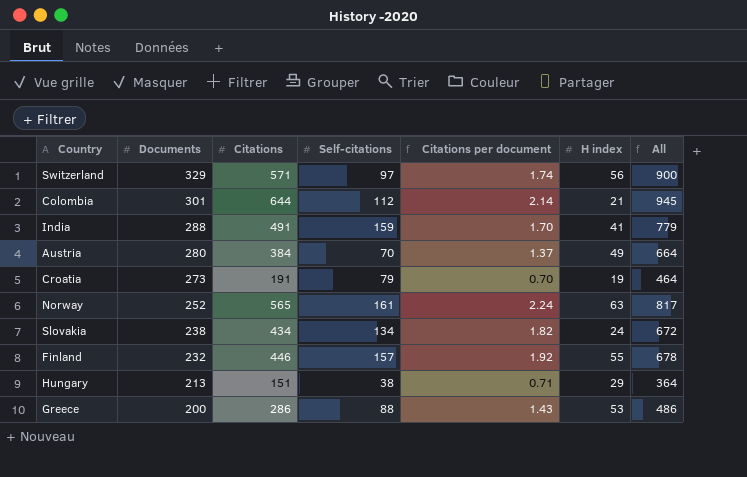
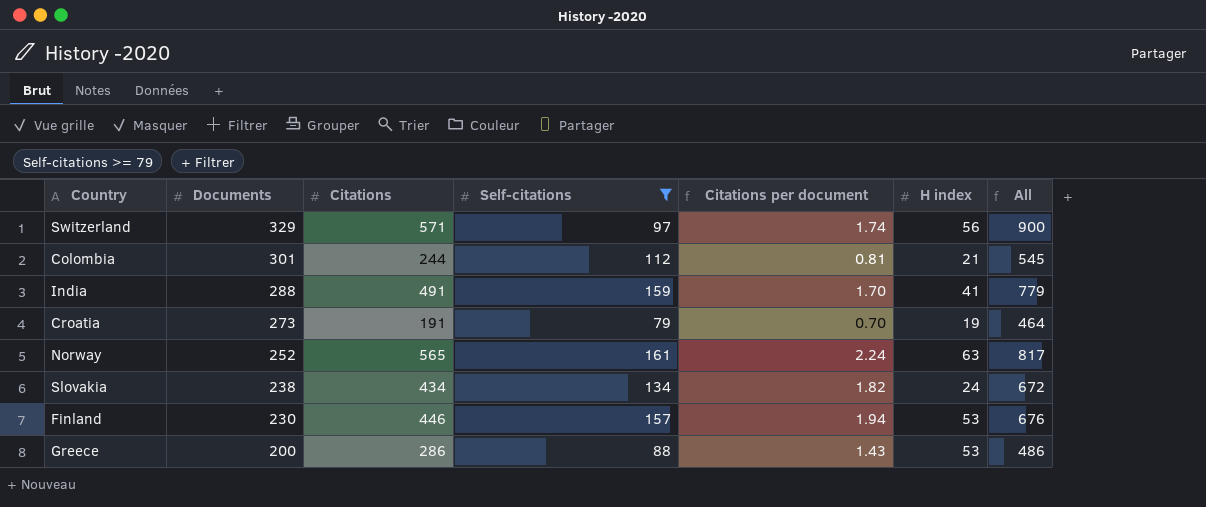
filter: none -> Self-citations >= 79
Colombia | Citations: 644 -> 244
Colombia | Citations per document: 2.14 -> 0.81
Colombia | All: 945 -> 545
Finland | Documents: 232 -> 230
Finland | Citations per document: 1.92 -> 1.94
Finland | H index: 55 -> 53
Finland | All: 678 -> 676

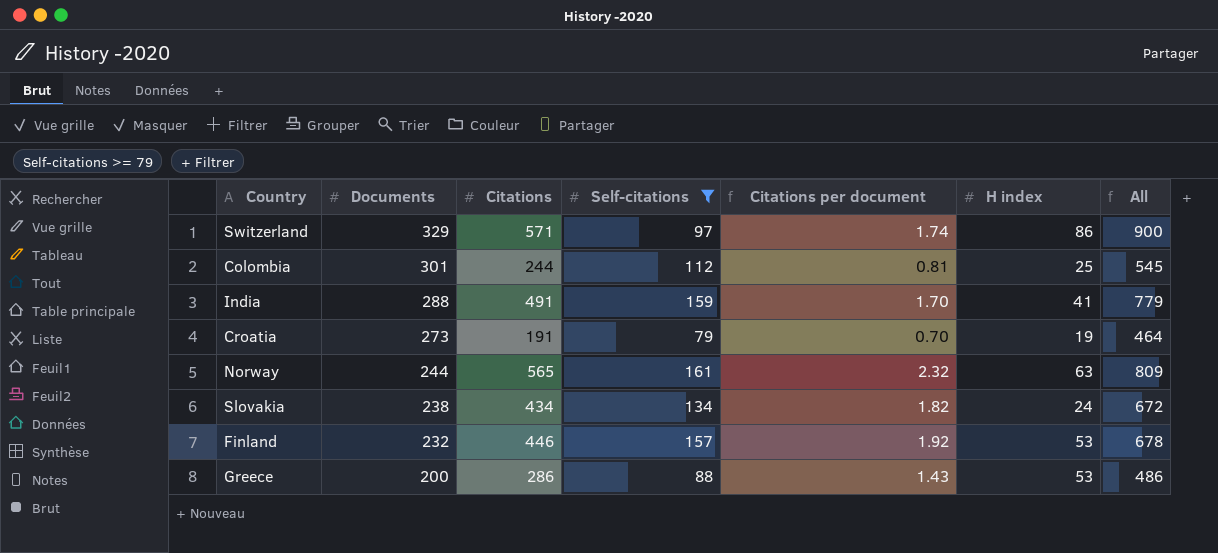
Switzerland | H index: 56 -> 86
Colombia | H index: 21 -> 25
Norway | Documents: 252 -> 244
Norway | Citations per document: 2.24 -> 2.32
Norway | All: 817 -> 809
Finland | Documents: 230 -> 232
Finland | Citations per document: 1.94 -> 1.92
Finland | All: 676 -> 678

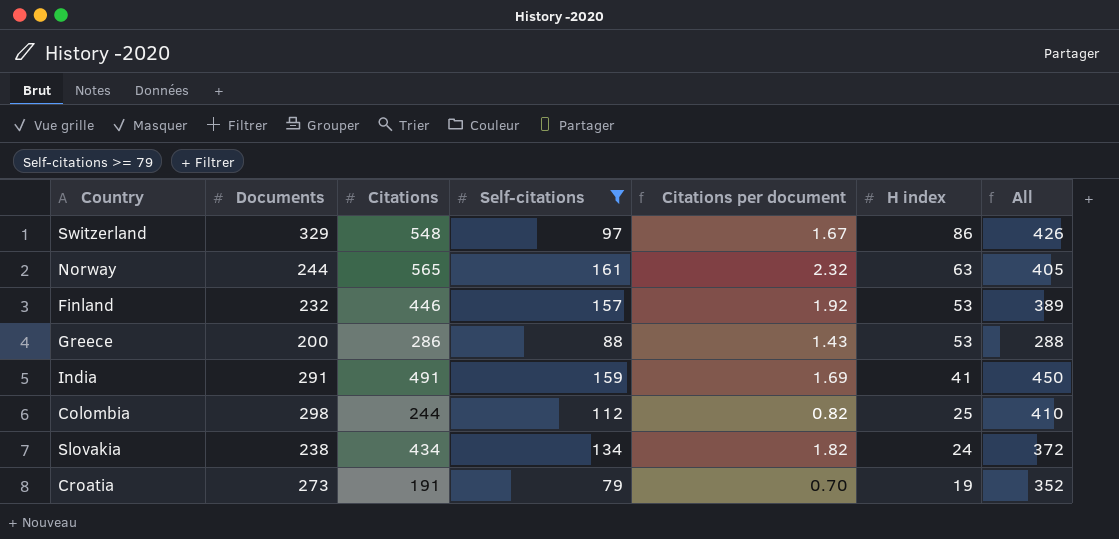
row order: Documents descending -> H index descending
column All | formula: [Documents] + [Citations] -> [Documents] + [Self-citations]
Switzerland | Citations: 571 -> 548
Switzerland | Citations per document: 1.74 -> 1.67
India | Documents: 288 -> 291
India | Citations per document: 1.70 -> 1.69
Colombia | Documents: 301 -> 298
Colombia | Citations per document: 0.81 -> 0.82

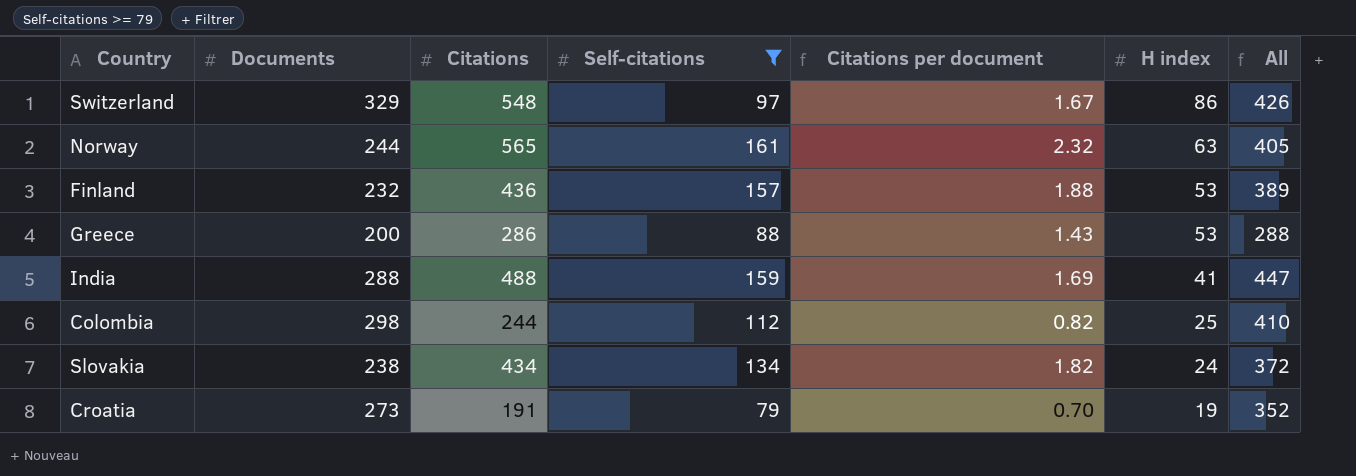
Finland | Citations: 446 -> 436
Finland | Citations per document: 1.92 -> 1.88
India | Documents: 291 -> 288
India | Citations: 491 -> 488
India | All: 450 -> 447

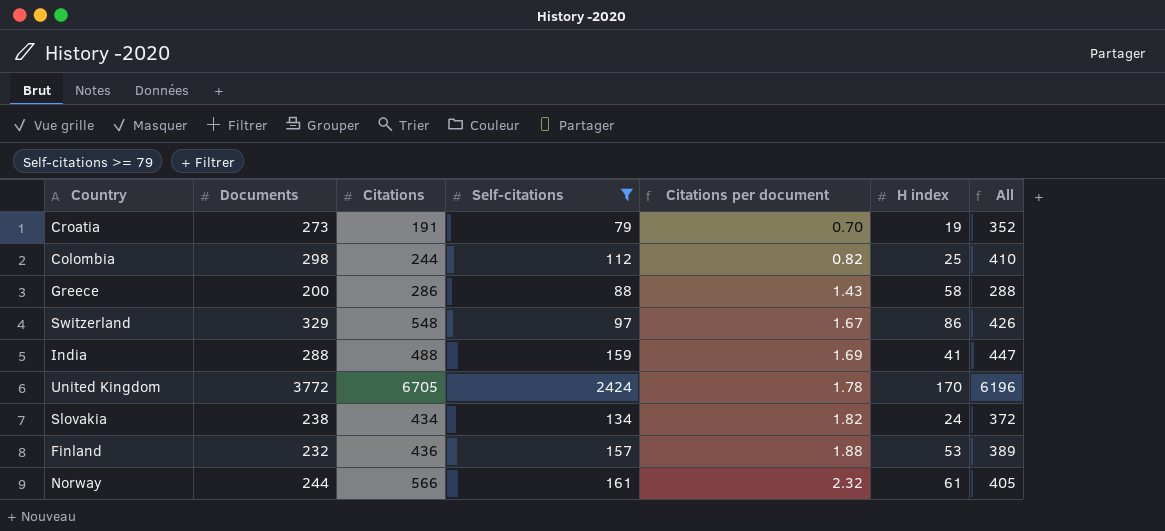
row order: H index descending -> Citations per document ascending
Greece | H index: 53 -> 58
row United Kingdom: none -> 3772 | 6705 | 2424 | 1.78 | 170 | 6196
Norway | Citations: 565 -> 566
Norway | H index: 63 -> 61

